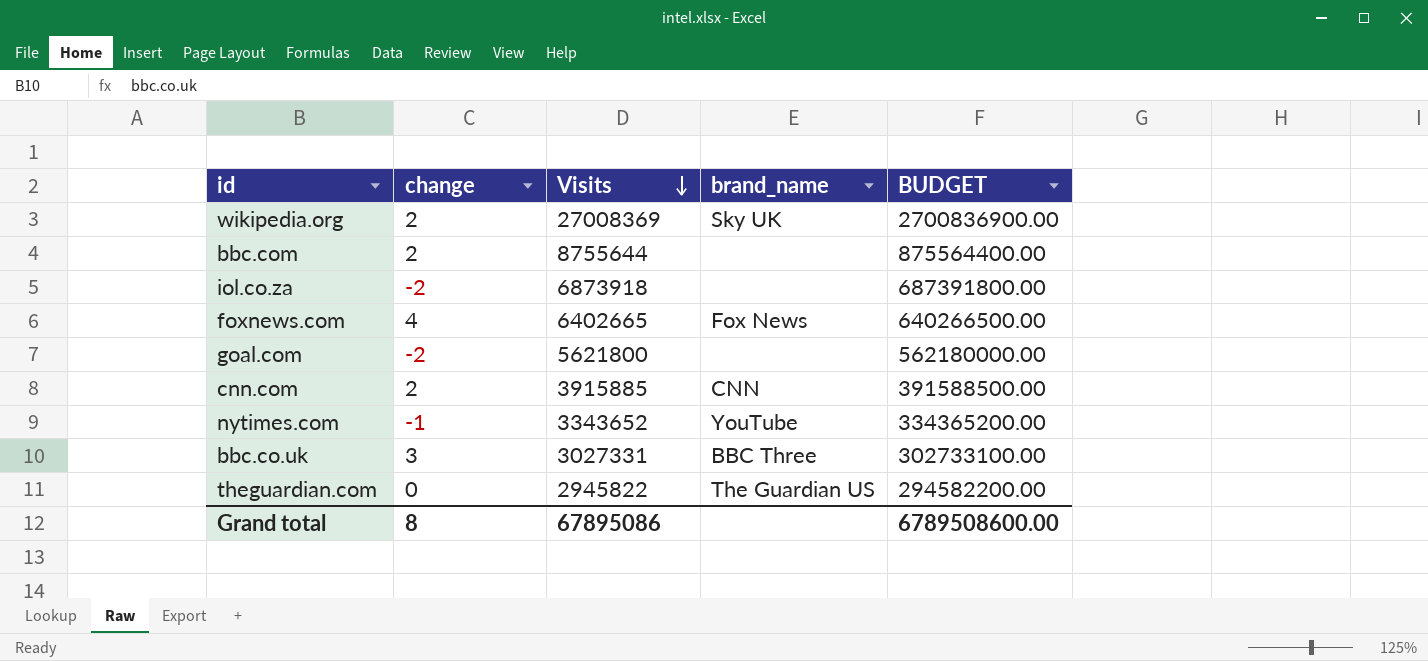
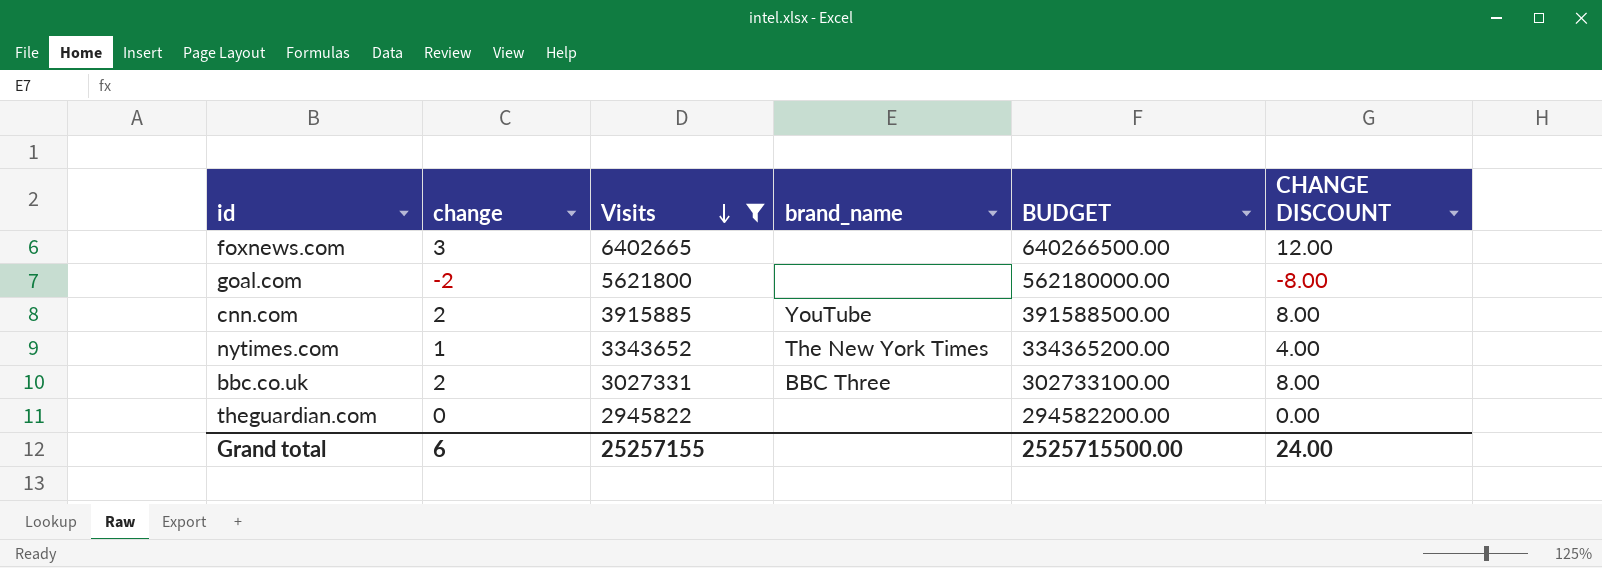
filter: none -> Visits <= 6402665
column CHANGE DISCOUNT | formula: none -> [change] * 4
foxnews.com | change: 4 -> 3
foxnews.com | brand_name: Fox News -> none
cnn.com | brand_name: CNN -> YouTube
nytimes.com | change: -1 -> 1
nytimes.com | brand_name: YouTube -> The New York Times
bbc.co.uk | change: 3 -> 2
theguardian.com | brand_name: The Guardian US -> none
Grand total | change: 8 -> 6
Grand total | Visits: 67895086 -> 25257155
Grand total | BUDGET: 6789508600.00 -> 2525715500.00

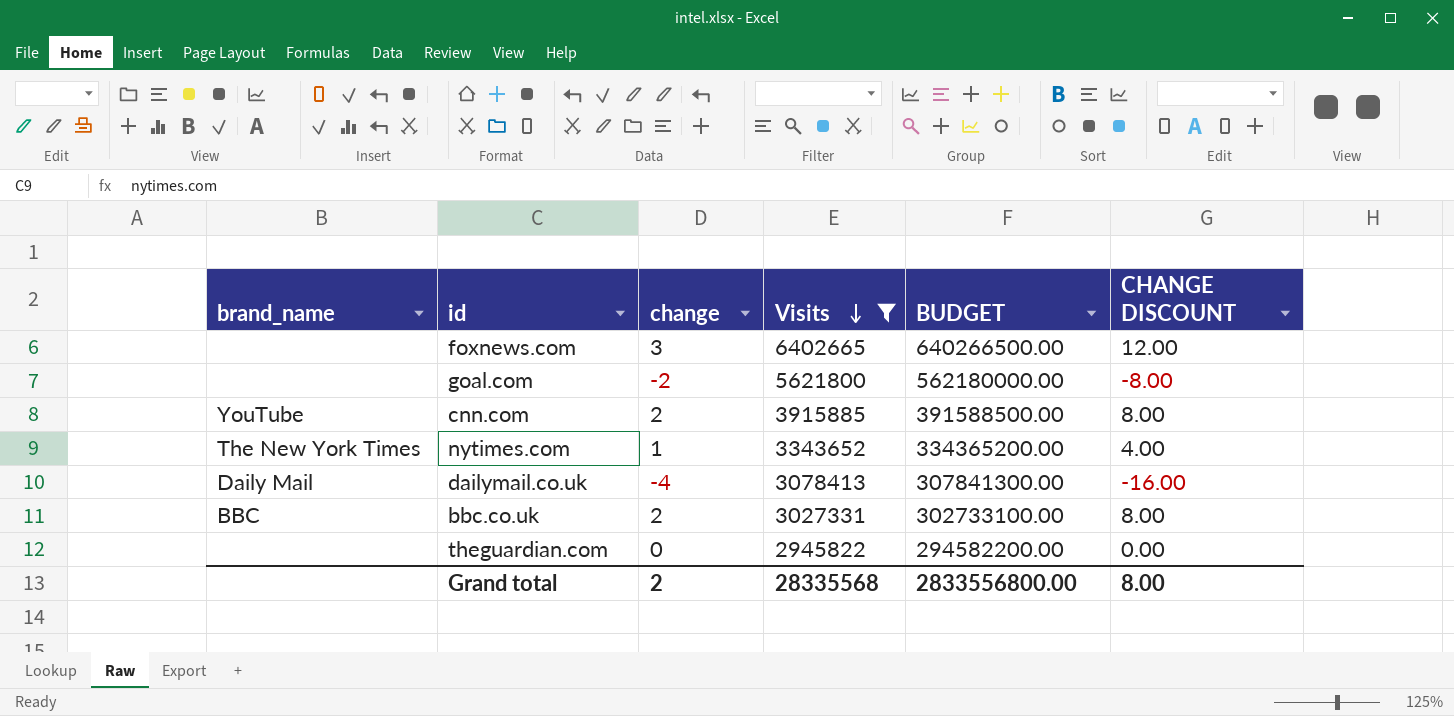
column brand_name | position: 4 -> 1
row dailymail.co.uk: none -> Daily Mail | -4 | 3078413 | 307841300.00 | -16.00
bbc.co.uk | brand_name: BBC Three -> BBC
Grand total | change: 6 -> 2
Grand total | Visits: 25257155 -> 28335568
Grand total | BUDGET: 2525715500.00 -> 2833556800.00
Grand total | CHANGE DISCOUNT: 24.00 -> 8.00

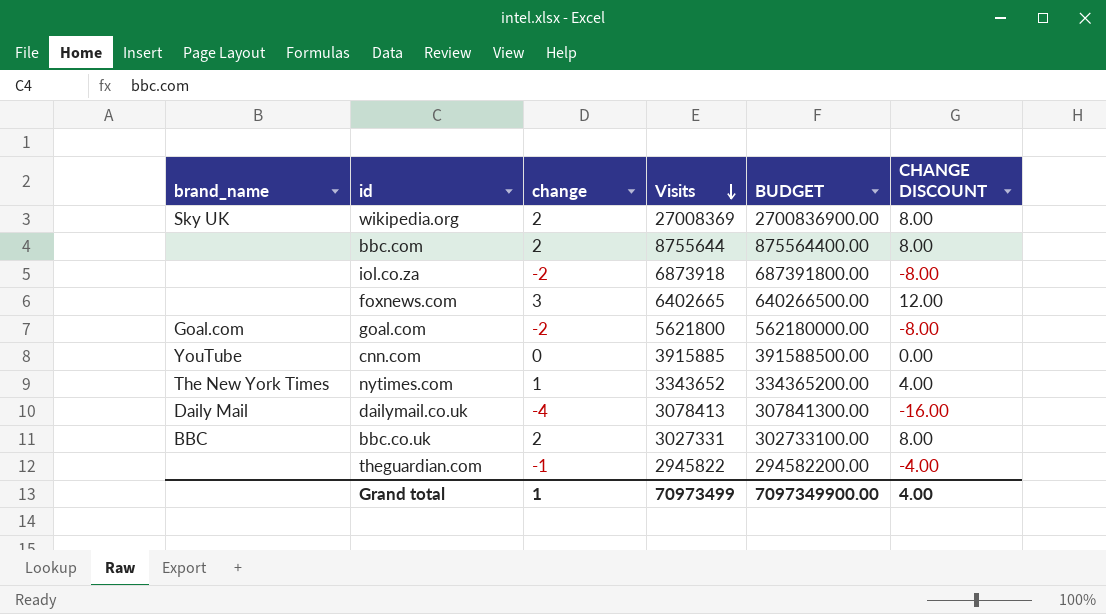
filter: Visits <= 6402665 -> none
goal.com | brand_name: none -> Goal.com
cnn.com | change: 2 -> 0
cnn.com | CHANGE DISCOUNT: 8.00 -> 0.00
theguardian.com | change: 0 -> -1
theguardian.com | CHANGE DISCOUNT: 0.00 -> -4.00
Grand total | change: 2 -> 1
Grand total | Visits: 28335568 -> 70973499
Grand total | BUDGET: 2833556800.00 -> 7097349900.00
Grand total | CHANGE DISCOUNT: 8.00 -> 4.00

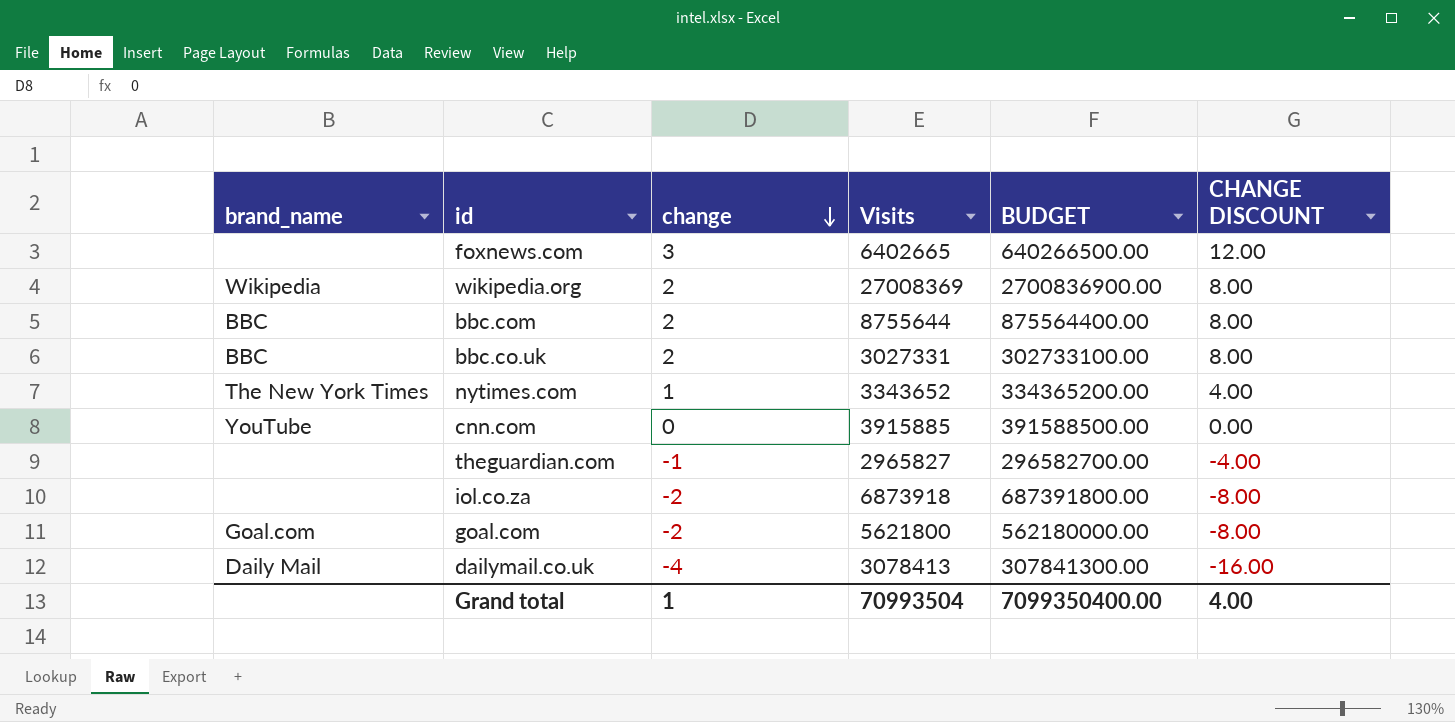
row order: Visits descending -> change descending
wikipedia.org | brand_name: Sky UK -> Wikipedia
bbc.com | brand_name: none -> BBC
theguardian.com | Visits: 2945822 -> 2965827
theguardian.com | BUDGET: 294582200.00 -> 296582700.00
Grand total | Visits: 70973499 -> 70993504
Grand total | BUDGET: 7097349900.00 -> 7099350400.00

